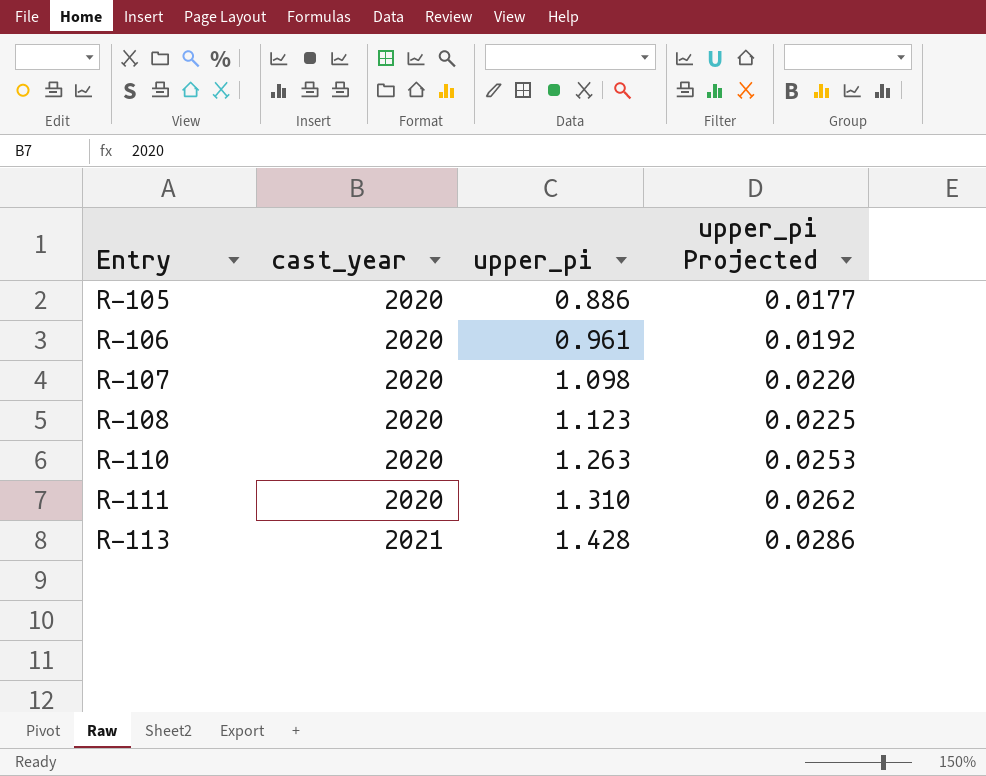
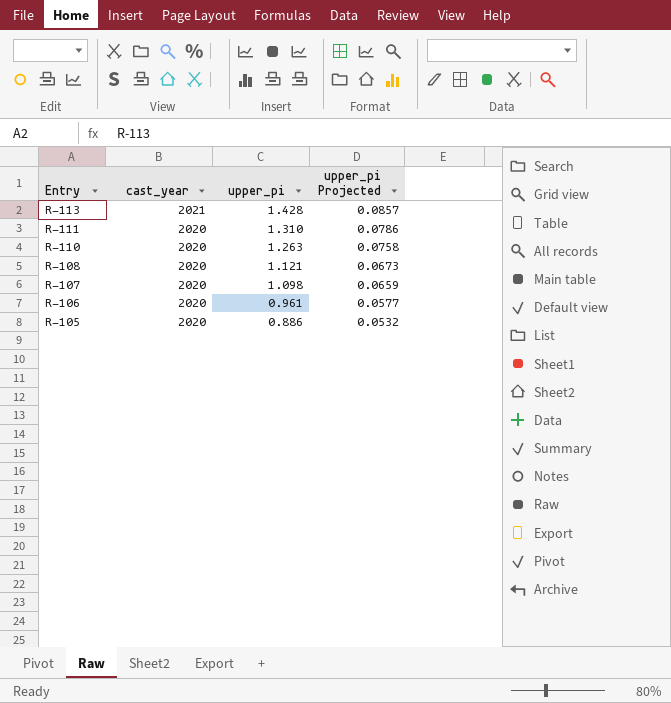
row order: Entry ascending -> Entry descending
column upper_pi Projected | formula: [upper_pi] * 0.02 -> [upper_pi] * 0.06
R-108 | upper_pi: 1.123 -> 1.121

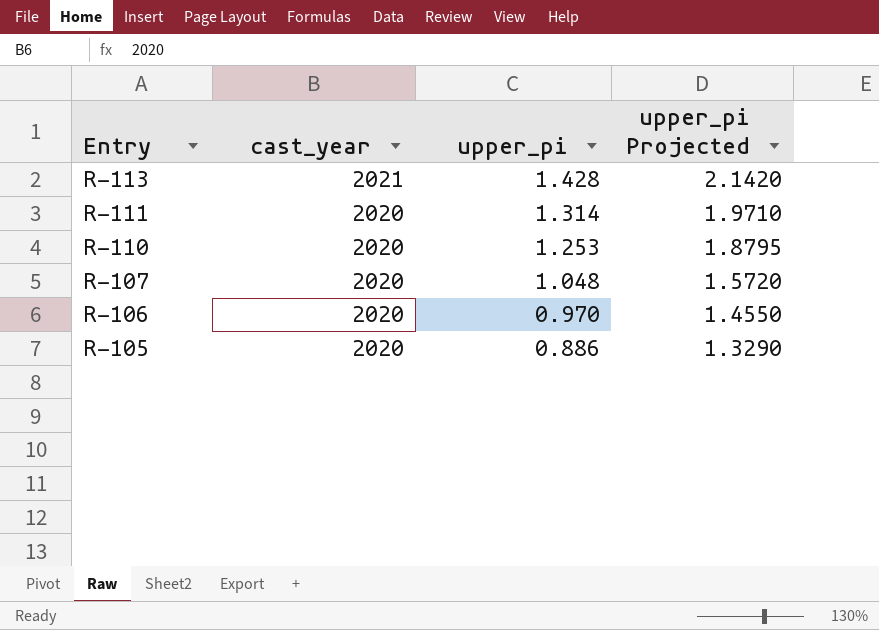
column upper_pi Projected | formula: [upper_pi] * 0.06 -> [upper_pi] * 1.5
row R-108: 2020 | 1.121 | 0.0673 -> none
R-111 | upper_pi: 1.310 -> 1.314
R-110 | upper_pi: 1.263 -> 1.253
R-107 | upper_pi: 1.098 -> 1.048
R-106 | upper_pi: 0.961 -> 0.970

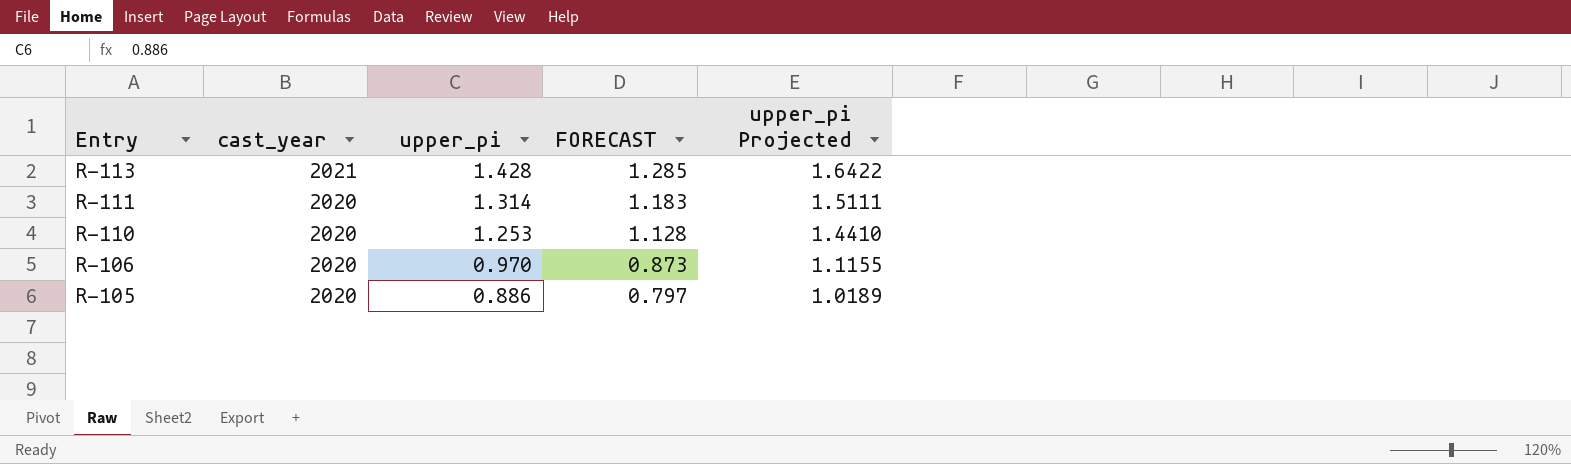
column FORECAST | formula: none -> [upper_pi] * 0.9
column upper_pi Projected | formula: [upper_pi] * 1.5 -> [upper_pi] * 1.15
row R-107: 2020 | 1.048 | 1.5720 -> none

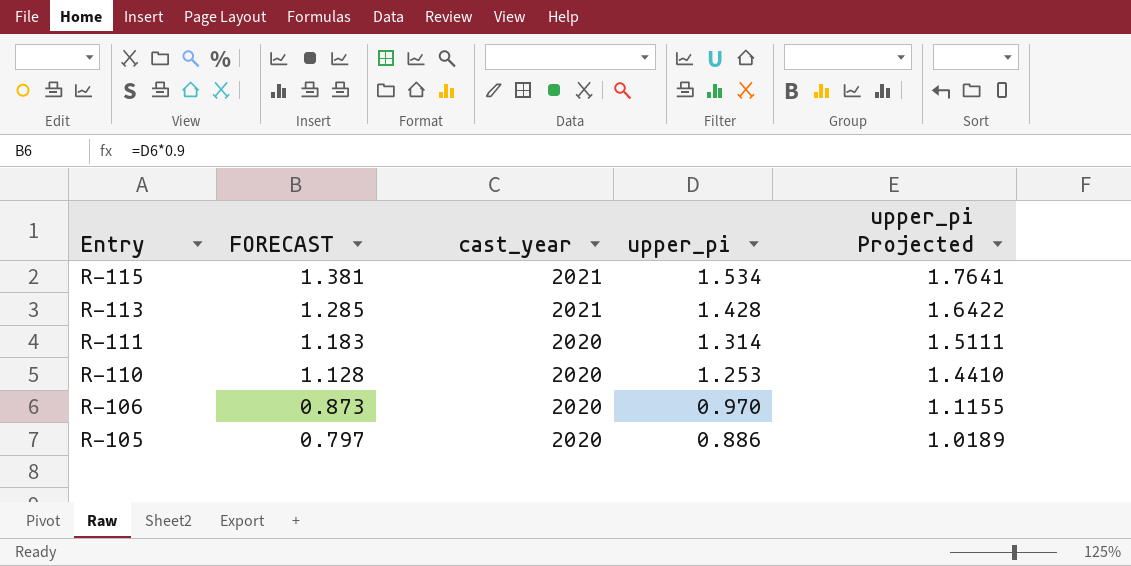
column FORECAST | position: 4 -> 2
row R-115: none -> 1.381 | 2021 | 1.534 | 1.7641

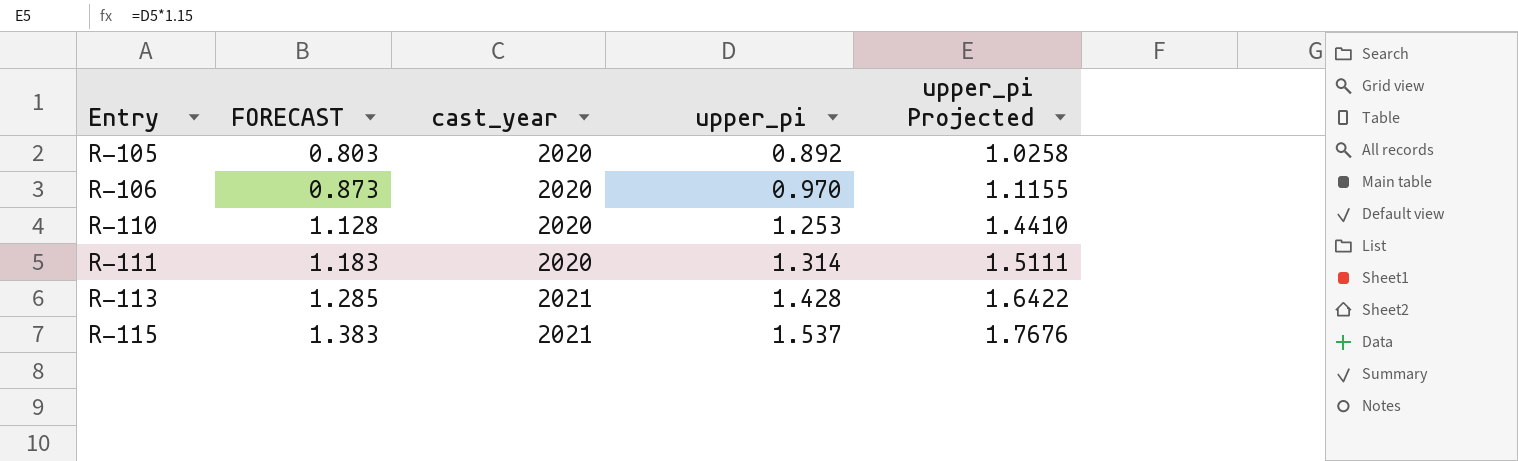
row order: Entry descending -> Entry ascending
R-105 | FORECAST: 0.797 -> 0.803
R-105 | upper_pi: 0.886 -> 0.892
R-105 | upper_pi Projected: 1.0189 -> 1.0258
R-115 | FORECAST: 1.381 -> 1.383
R-115 | upper_pi: 1.534 -> 1.537
R-115 | upper_pi Projected: 1.7641 -> 1.7676

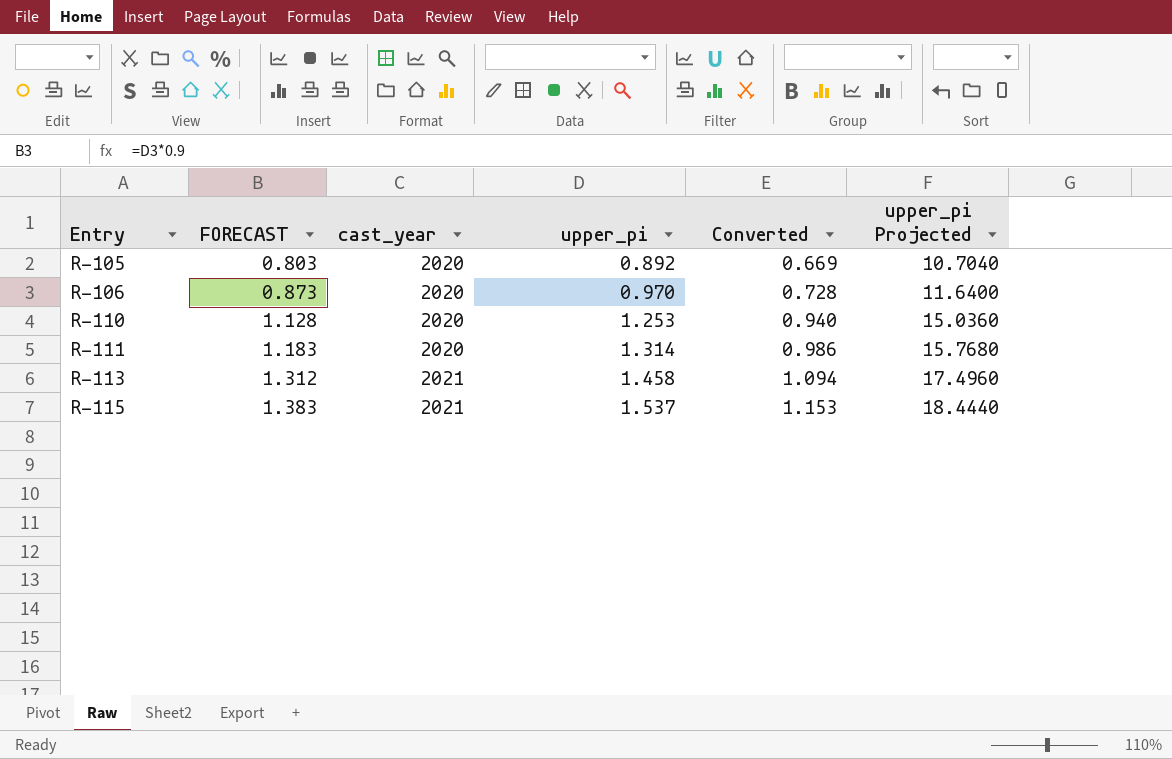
column Converted | formula: none -> [upper_pi] * 0.75
column upper_pi Projected | formula: [upper_pi] * 1.15 -> [upper_pi] * 12
R-113 | FORECAST: 1.285 -> 1.312
R-113 | upper_pi: 1.428 -> 1.458

